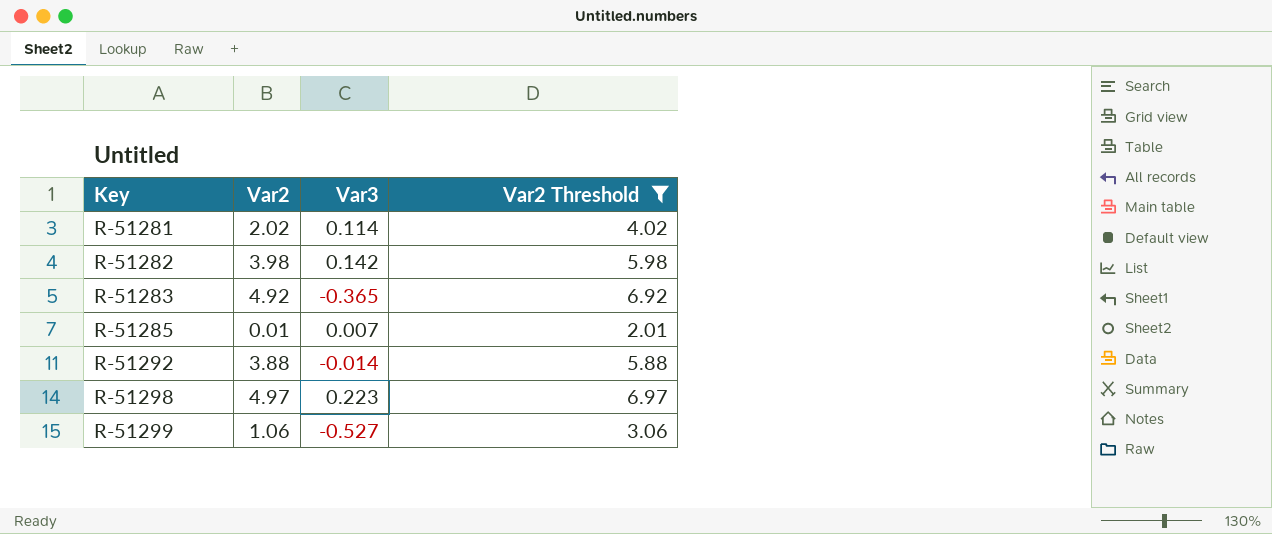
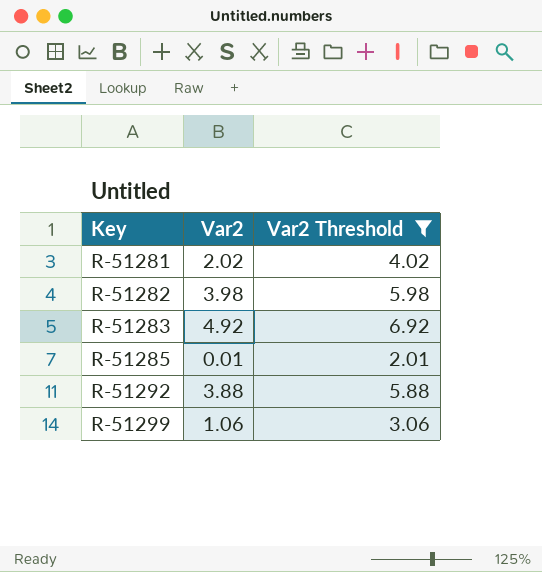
column Var3 | position: 3 -> none
row R-51298: 4.97 | 0.223 | 6.97 -> none

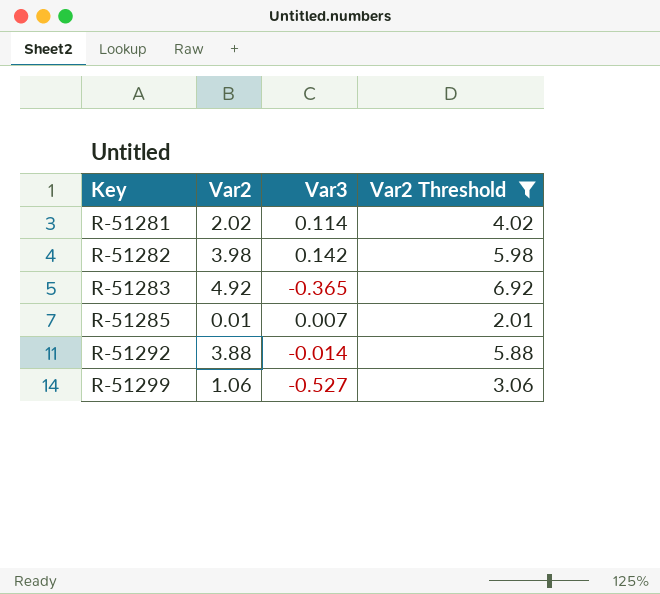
column Var3 | position: none -> 3

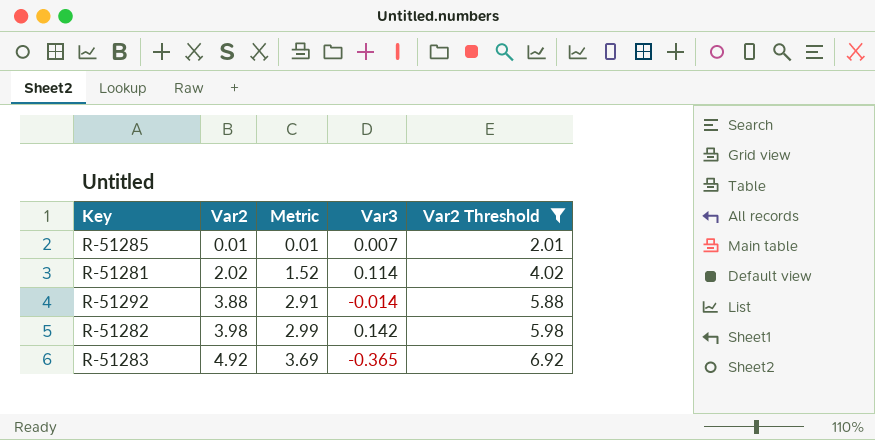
row order: Key ascending -> Var2 ascending
column Metric | formula: none -> [Var2] * 0.75
row R-51299: 1.06 | -0.527 | 3.06 -> none

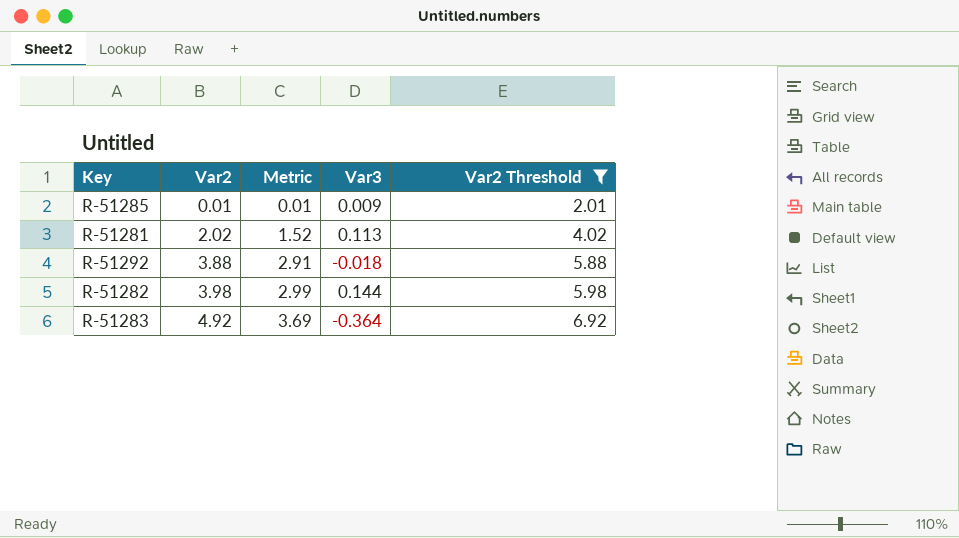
R-51285 | Var3: 0.007 -> 0.009
R-51281 | Var3: 0.114 -> 0.113
R-51292 | Var3: -0.014 -> -0.018
R-51282 | Var3: 0.142 -> 0.144
R-51283 | Var3: -0.365 -> -0.364

